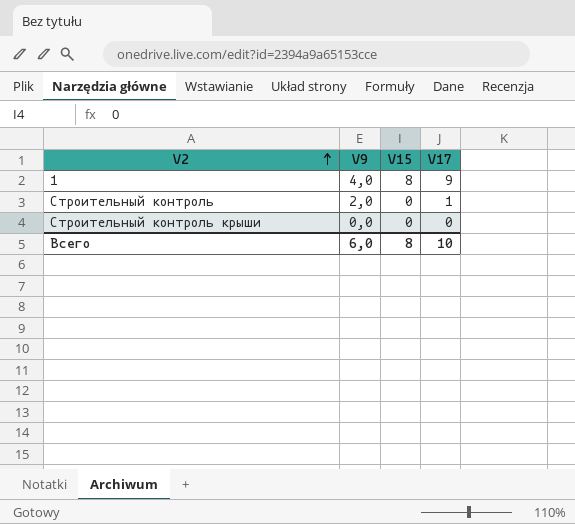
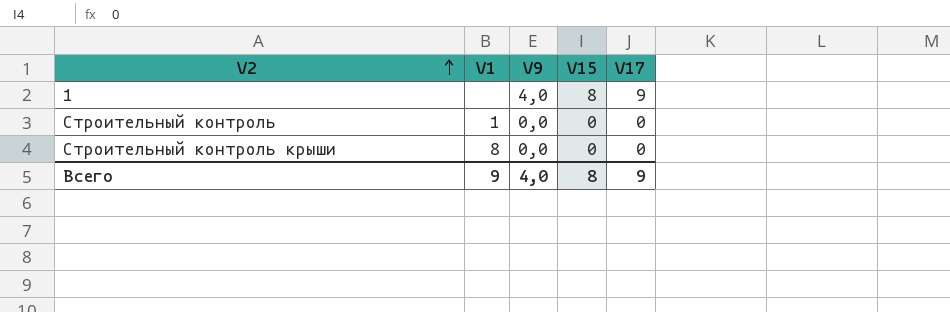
column V1 | position: none -> 2
Строительный контроль | V9: 2,0 -> 0,0
Строительный контроль | V17: 1 -> 0
Всего | V9: 6,0 -> 4,0
Всего | V17: 10 -> 9

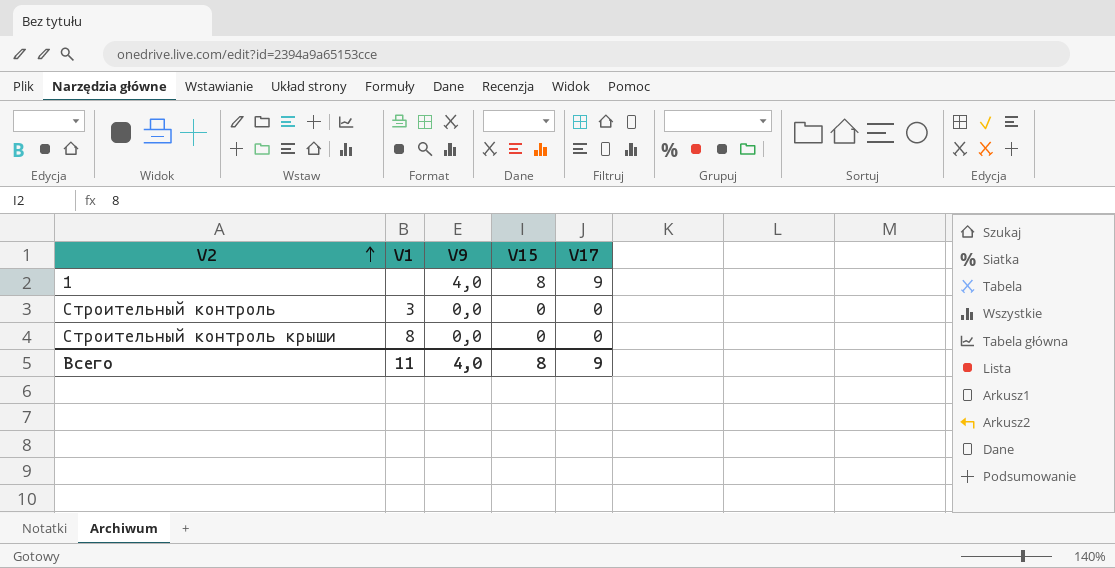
Строительный контроль | V1: 1 -> 3
Всего | V1: 9 -> 11

